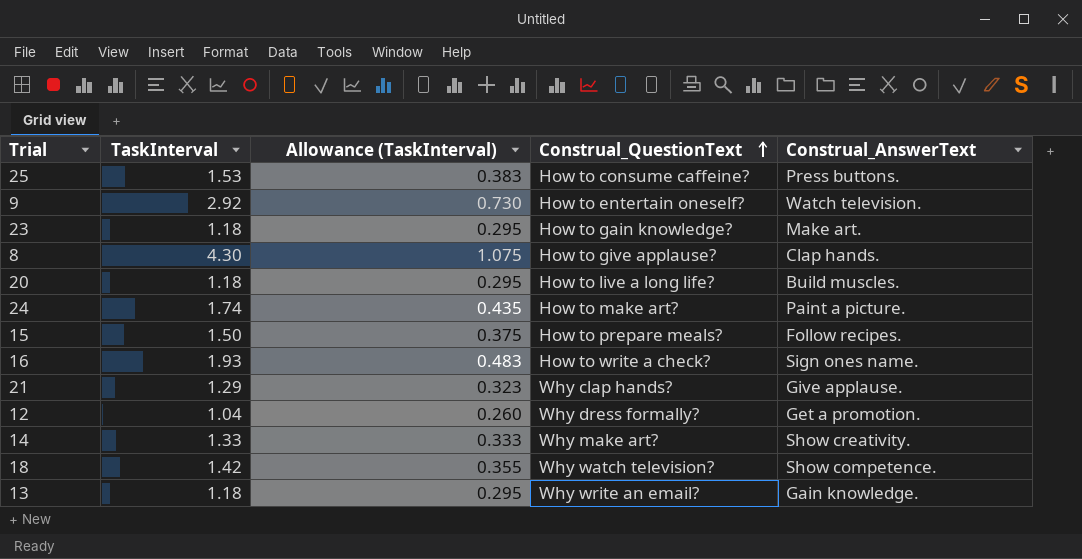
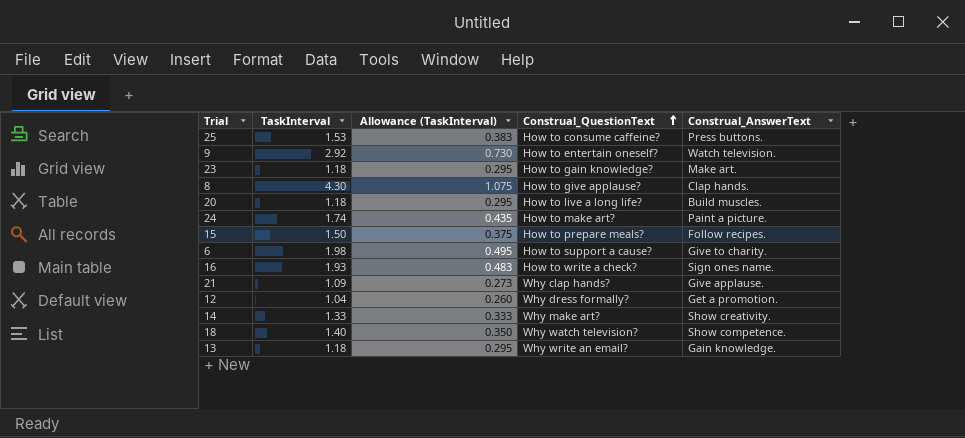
row 6: none -> 1.98 | 0.495 | How to support a cause? | Give to charity.
21 | TaskInterval: 1.29 -> 1.09
21 | Allowance (TaskInterval): 0.323 -> 0.273
18 | TaskInterval: 1.42 -> 1.40
18 | Allowance (TaskInterval): 0.355 -> 0.350

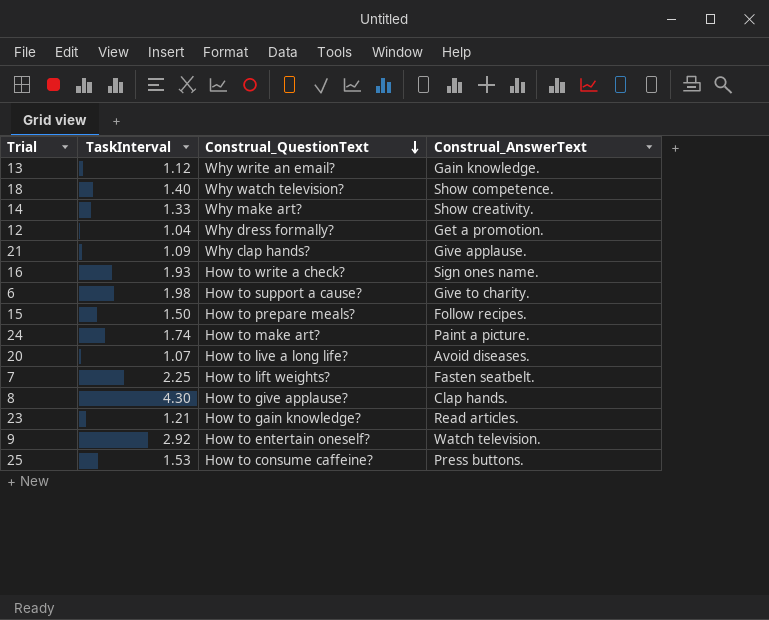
row order: Construal_QuestionText ascending -> Construal_QuestionText descending
column Allowance (TaskInterval) | formula: [TaskInterval] * 0.25 -> none
13 | TaskInterval: 1.18 -> 1.12
20 | TaskInterval: 1.18 -> 1.07
20 | Construal_AnswerText: Build muscles. -> Avoid diseases.
row 7: none -> 2.25 | How to lift weights? | Fasten seatbelt.
23 | TaskInterval: 1.18 -> 1.21
23 | Construal_AnswerText: Make art. -> Read articles.

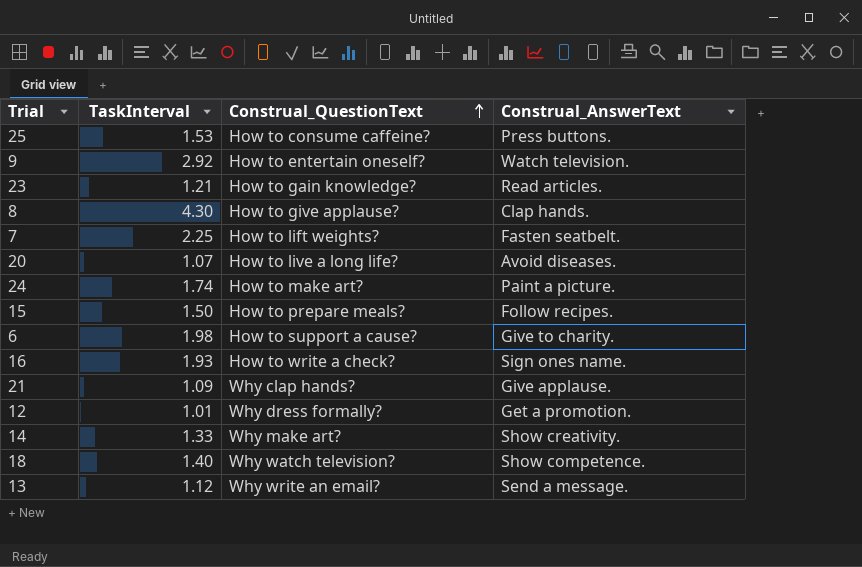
row order: Construal_QuestionText descending -> Construal_QuestionText ascending
12 | TaskInterval: 1.04 -> 1.01
13 | Construal_AnswerText: Gain knowledge. -> Send a message.

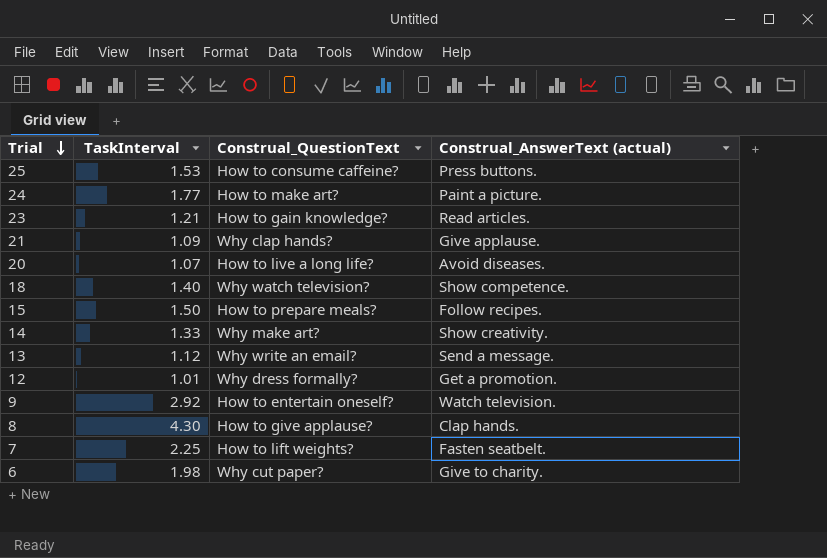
row order: Construal_QuestionText ascending -> Trial descending
column name: Construal_AnswerText -> Construal_AnswerText (actual)
row 16: 1.93 | How to write a check? | Sign ones name. -> none
24 | TaskInterval: 1.74 -> 1.77
6 | Construal_QuestionText: How to support a cause? -> Why cut paper?

